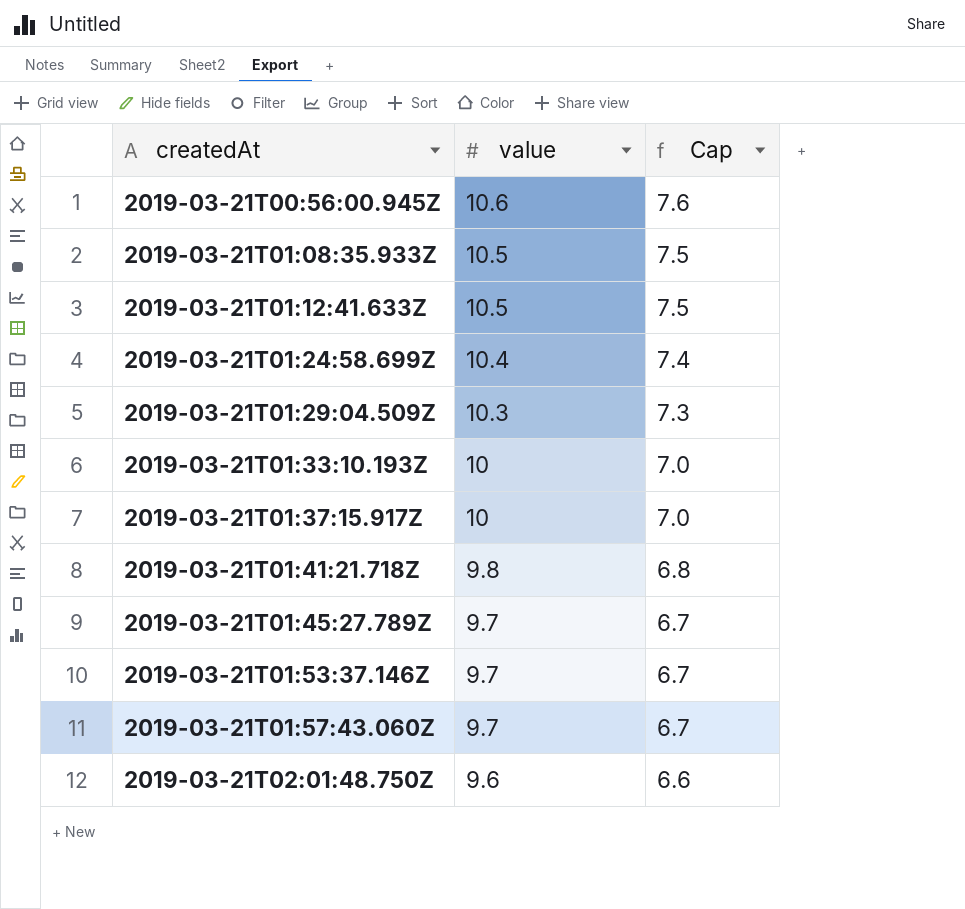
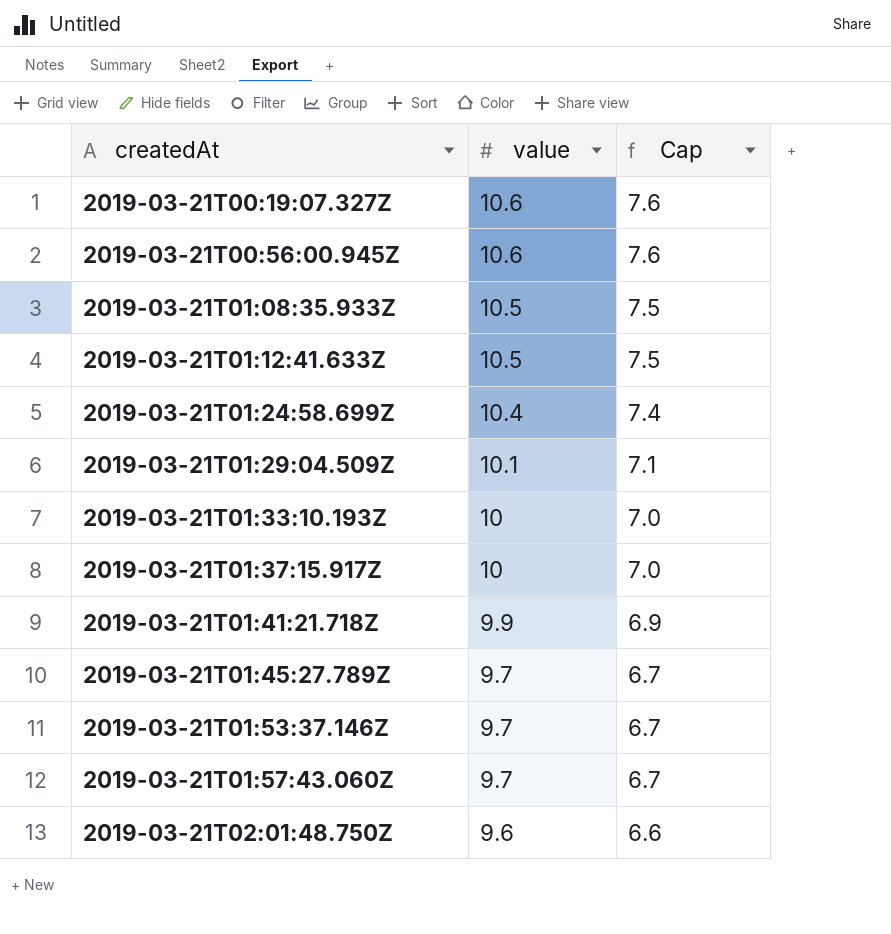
row 2019-03-21T00:19:07.327Z: none -> 10.6 | 7.6
2019-03-21T01:29:04.509Z | value: 10.3 -> 10.1
2019-03-21T01:29:04.509Z | Cap: 7.3 -> 7.1
2019-03-21T01:41:21.718Z | value: 9.8 -> 9.9
2019-03-21T01:41:21.718Z | Cap: 6.8 -> 6.9

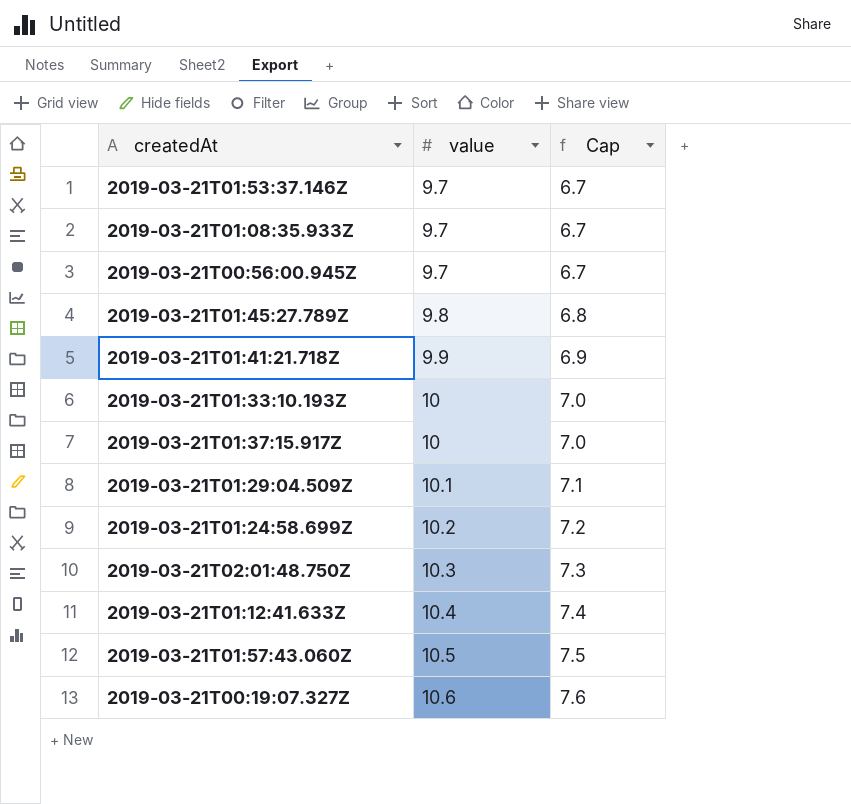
row order: createdAt ascending -> value ascending
2019-03-21T01:08:35.933Z | value: 10.5 -> 9.7
2019-03-21T01:08:35.933Z | Cap: 7.5 -> 6.7
2019-03-21T00:56:00.945Z | value: 10.6 -> 9.7
2019-03-21T00:56:00.945Z | Cap: 7.6 -> 6.7
2019-03-21T01:45:27.789Z | value: 9.7 -> 9.8
2019-03-21T01:45:27.789Z | Cap: 6.7 -> 6.8
2019-03-21T01:24:58.699Z | value: 10.4 -> 10.2
2019-03-21T01:24:58.699Z | Cap: 7.4 -> 7.2
2019-03-21T02:01:48.750Z | value: 9.6 -> 10.3
2019-03-21T02:01:48.750Z | Cap: 6.6 -> 7.3
2019-03-21T01:12:41.633Z | value: 10.5 -> 10.4
2019-03-21T01:12:41.633Z | Cap: 7.5 -> 7.4
2019-03-21T01:57:43.060Z | value: 9.7 -> 10.5
2019-03-21T01:57:43.060Z | Cap: 6.7 -> 7.5

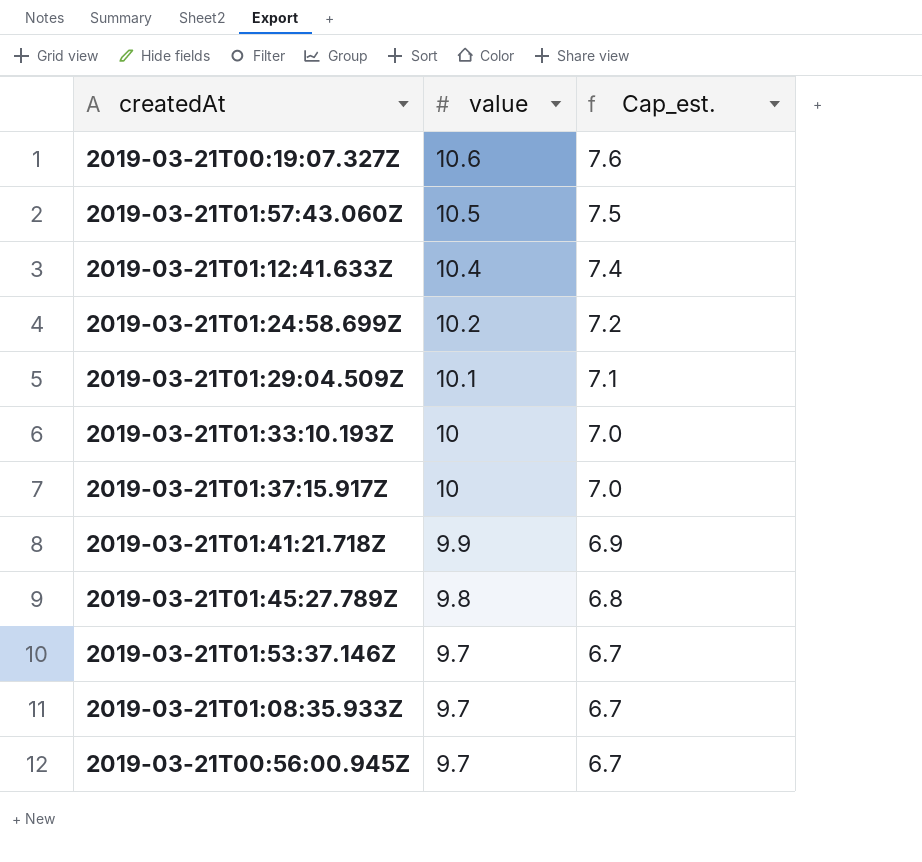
row order: value ascending -> value descending
column name: Cap -> Cap_est.
row 2019-03-21T02:01:48.750Z: 10.3 | 7.3 -> none

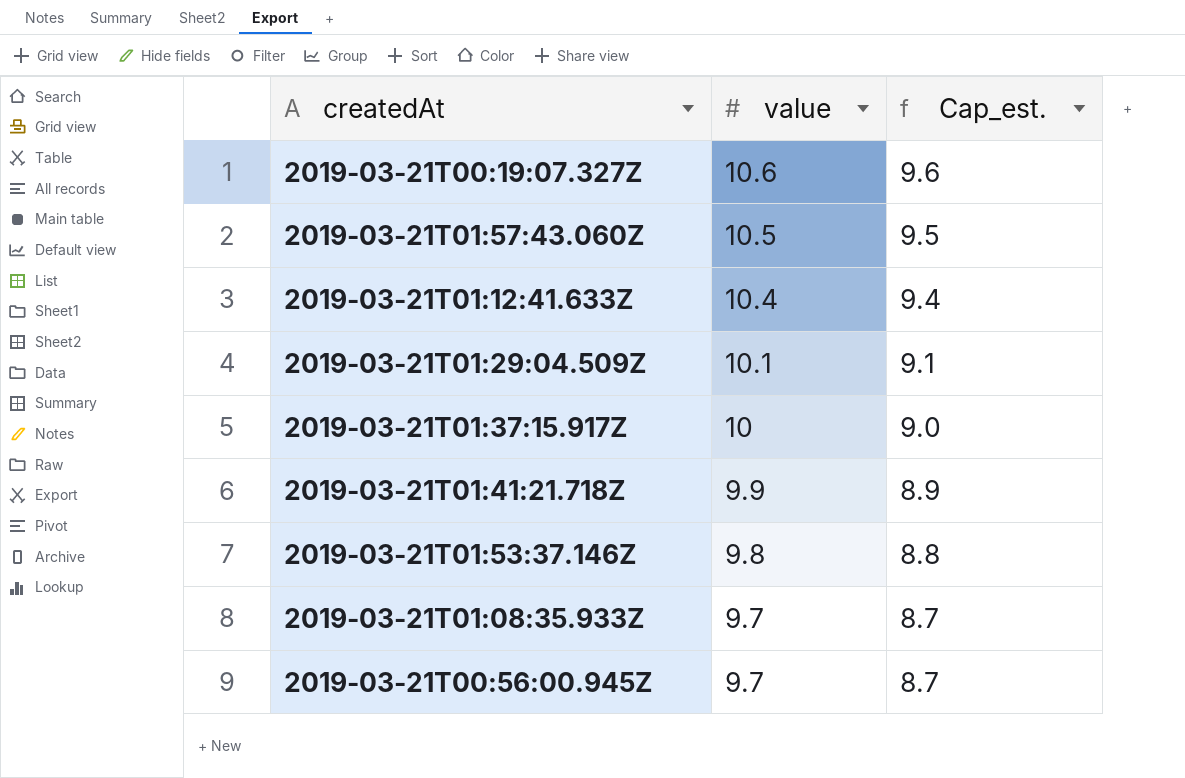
column Cap_est. | formula: [value] - 3 -> [value] - 1
row 2019-03-21T01:24:58.699Z: 10.2 | 7.2 -> none
row 2019-03-21T01:33:10.193Z: 10 | 7.0 -> none
row 2019-03-21T01:45:27.789Z: 9.8 | 6.8 -> none
2019-03-21T01:53:37.146Z | value: 9.7 -> 9.8

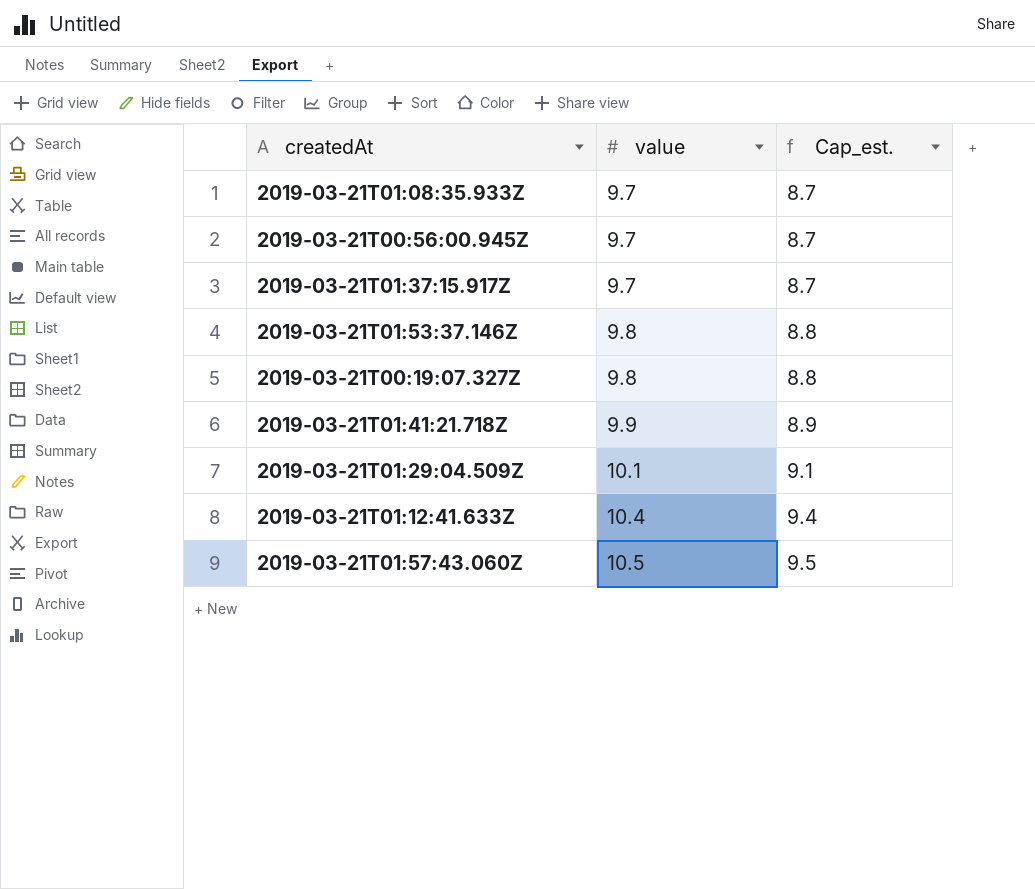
row order: value descending -> value ascending
2019-03-21T01:37:15.917Z | value: 10 -> 9.7
2019-03-21T01:37:15.917Z | Cap_est.: 9.0 -> 8.7
2019-03-21T00:19:07.327Z | value: 10.6 -> 9.8
2019-03-21T00:19:07.327Z | Cap_est.: 9.6 -> 8.8

